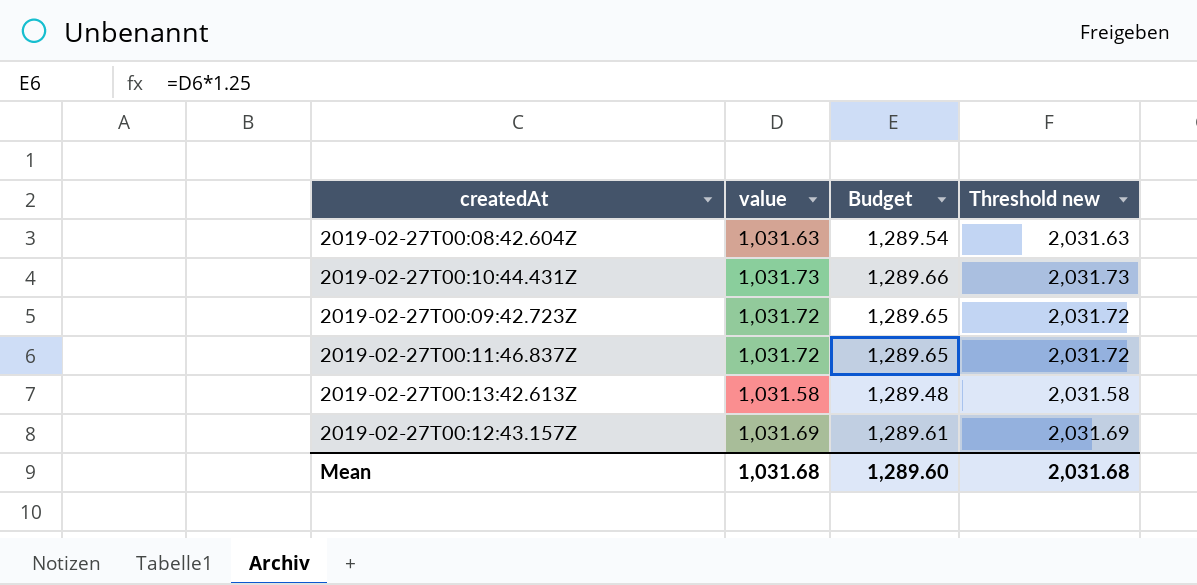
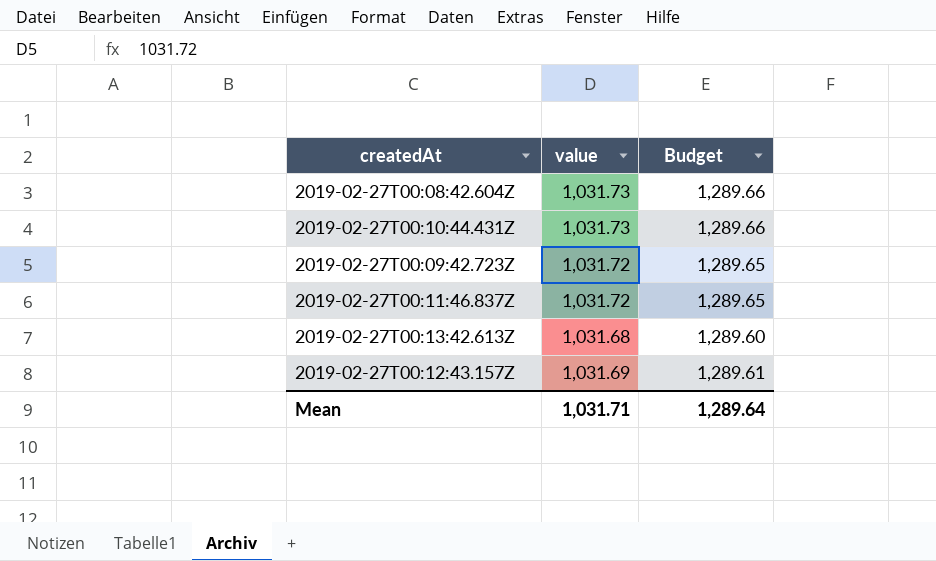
column Threshold new | formula: [value] + 1000 -> none
2019-02-27T00:08:42.604Z | value: 1,031.63 -> 1,031.73
2019-02-27T00:08:42.604Z | Budget: 1,289.54 -> 1,289.66
2019-02-27T00:13:42.613Z | value: 1,031.58 -> 1,031.68
2019-02-27T00:13:42.613Z | Budget: 1,289.48 -> 1,289.60
Mean | value: 1,031.68 -> 1,031.71
Mean | Budget: 1,289.60 -> 1,289.64

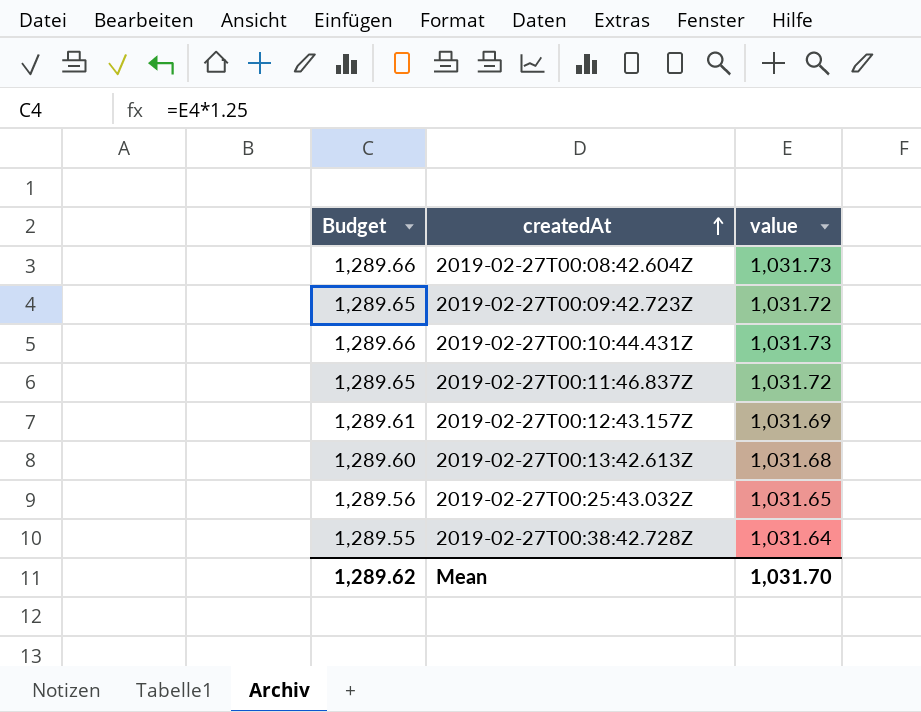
row order: none -> createdAt ascending
column Budget | position: 3 -> 1
row 2019-02-27T00:25:43.032Z: none -> 1,289.56 | 1,031.65
row 2019-02-27T00:38:42.728Z: none -> 1,289.55 | 1,031.64
Mean | Budget: 1,289.64 -> 1,289.62
Mean | value: 1,031.71 -> 1,031.70

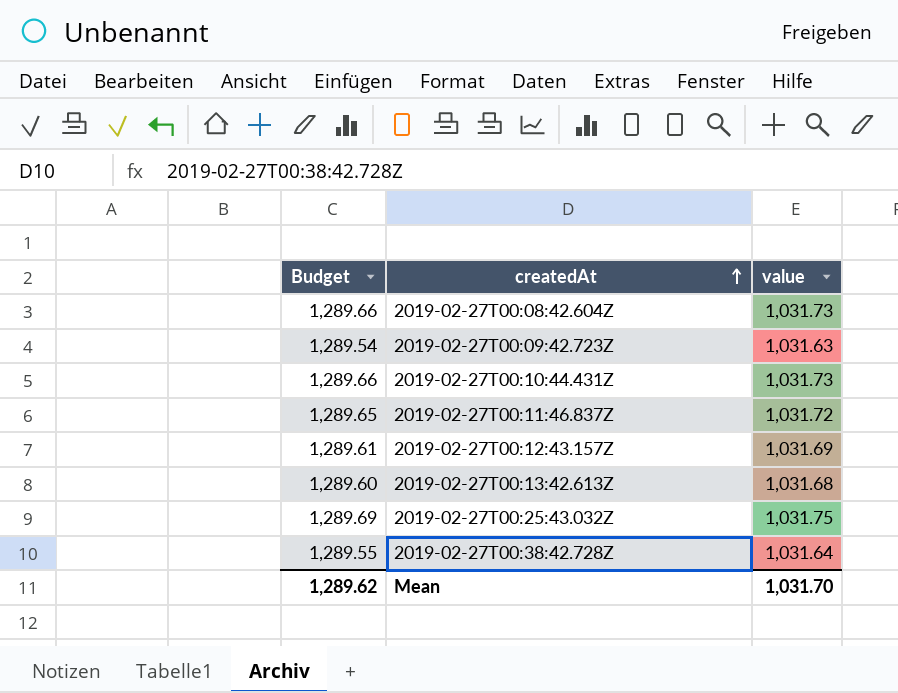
2019-02-27T00:09:42.723Z | Budget: 1,289.65 -> 1,289.54
2019-02-27T00:09:42.723Z | value: 1,031.72 -> 1,031.63
2019-02-27T00:25:43.032Z | Budget: 1,289.56 -> 1,289.69
2019-02-27T00:25:43.032Z | value: 1,031.65 -> 1,031.75

